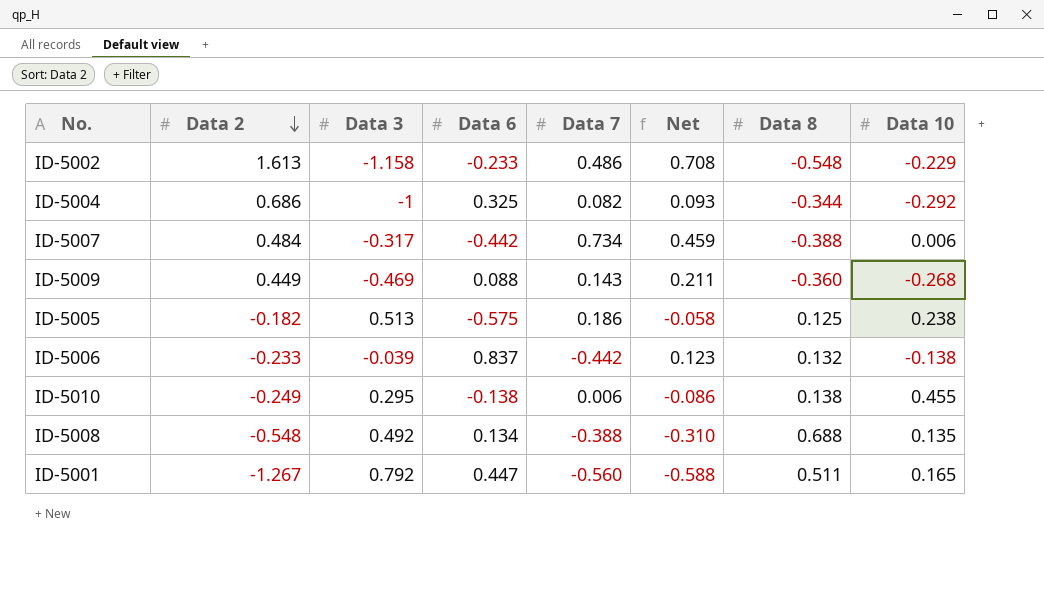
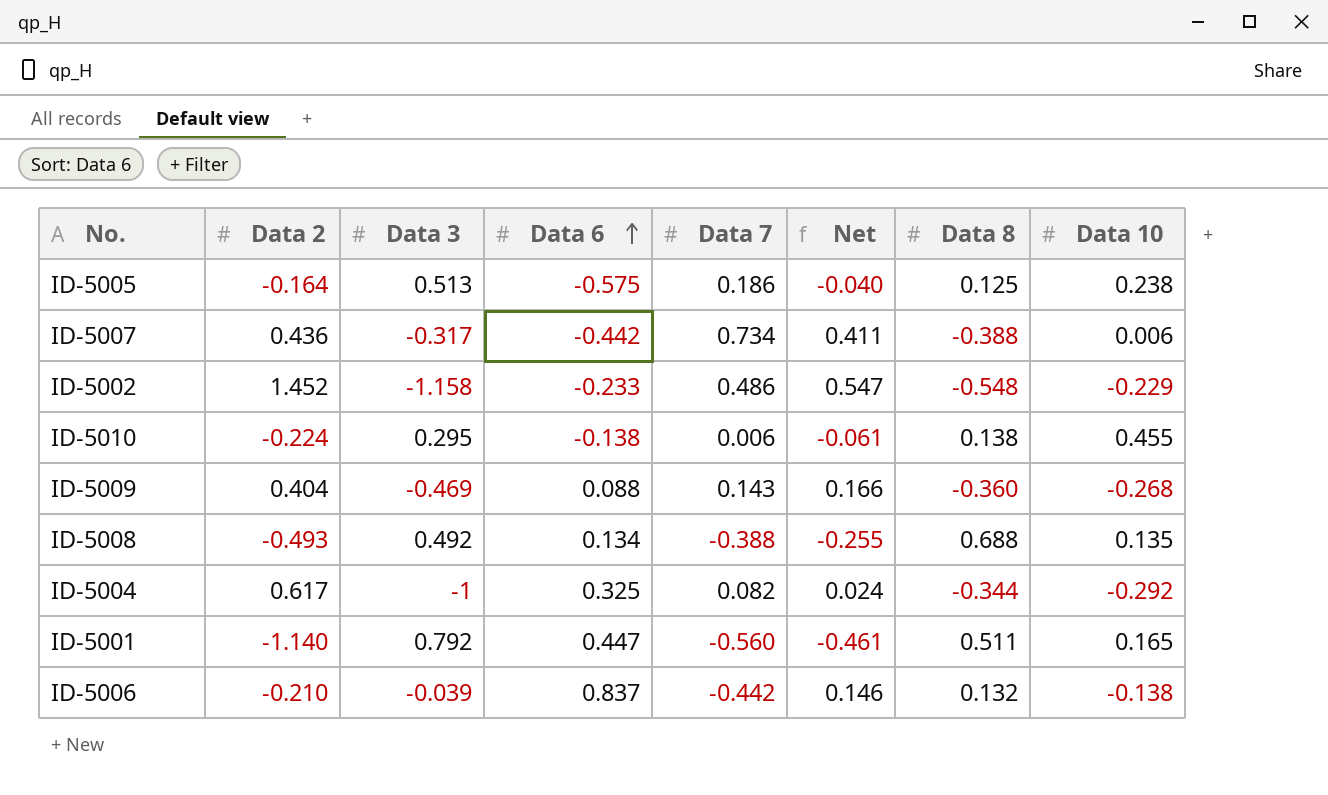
row order: Data 2 descending -> Data 6 ascending
ID-5005 | Data 2: -0.182 -> -0.164
ID-5005 | Net: -0.058 -> -0.040
ID-5007 | Data 2: 0.484 -> 0.436
ID-5007 | Net: 0.459 -> 0.411
ID-5002 | Data 2: 1.613 -> 1.452
ID-5002 | Net: 0.708 -> 0.547
ID-5010 | Data 2: -0.249 -> -0.224
ID-5010 | Net: -0.086 -> -0.061
ID-5009 | Data 2: 0.449 -> 0.404
ID-5009 | Net: 0.211 -> 0.166
ID-5008 | Data 2: -0.548 -> -0.493
ID-5008 | Net: -0.310 -> -0.255
ID-5004 | Data 2: 0.686 -> 0.617
ID-5004 | Net: 0.093 -> 0.024
ID-5001 | Data 2: -1.267 -> -1.140
ID-5001 | Net: -0.588 -> -0.461
ID-5006 | Data 2: -0.233 -> -0.210
ID-5006 | Net: 0.123 -> 0.146

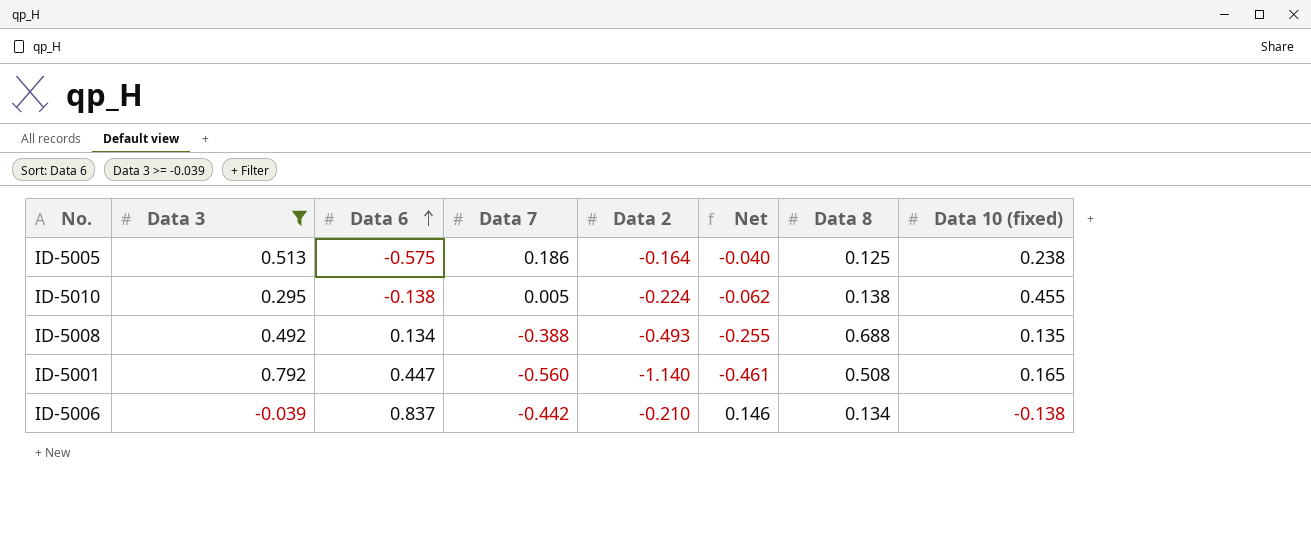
filter: none -> Data 3 >= -0.039
column Data 2 | position: 2 -> 5
column name: Data 10 -> Data 10 (fixed)
ID-5010 | Data 7: 0.006 -> 0.005
ID-5010 | Net: -0.061 -> -0.062
ID-5001 | Data 8: 0.511 -> 0.508
ID-5006 | Data 8: 0.132 -> 0.134

